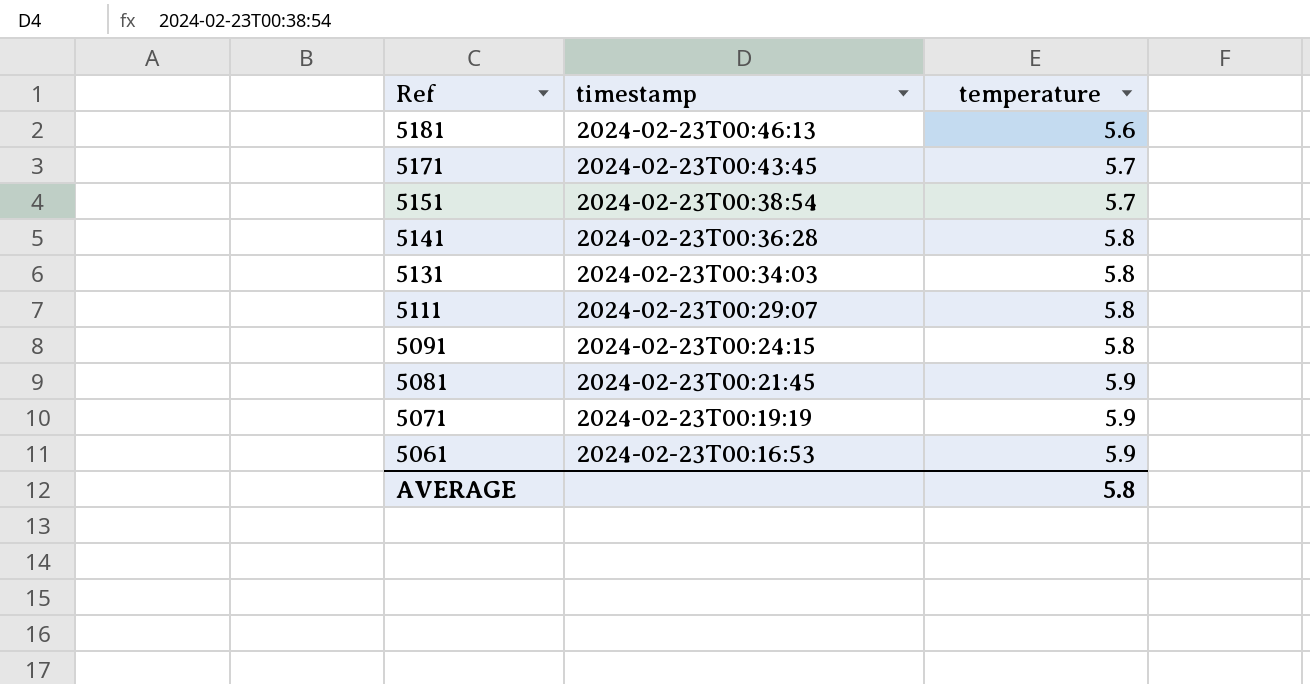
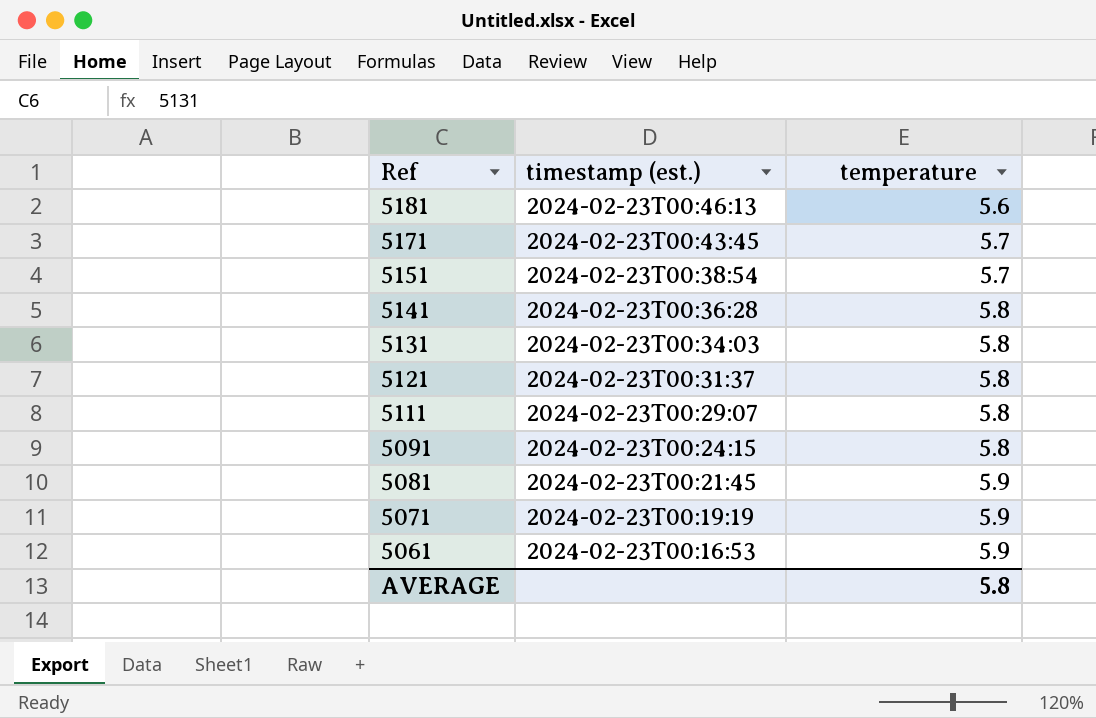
column name: timestamp -> timestamp (est.)
row 5121: none -> 2024-02-23T00:31:37 | 5.8

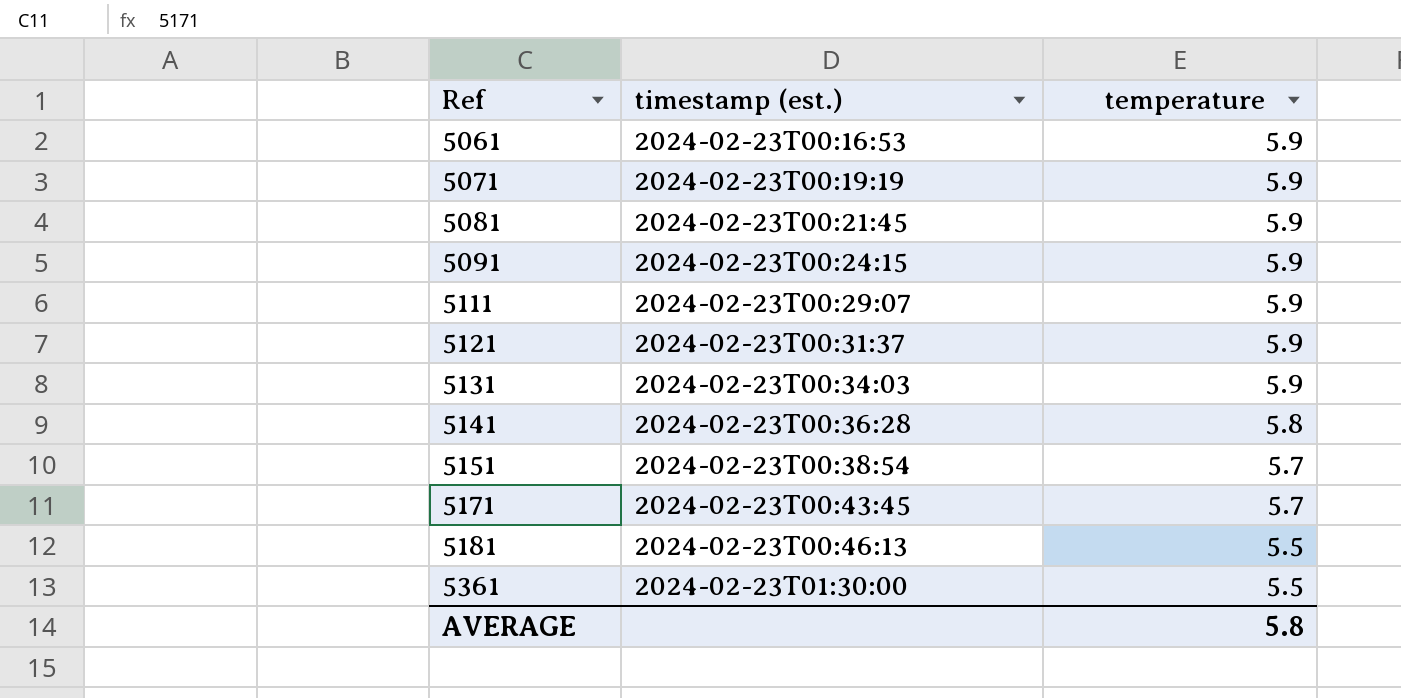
row order: Ref descending -> Ref ascending
5091 | temperature: 5.8 -> 5.9
5111 | temperature: 5.8 -> 5.9
5121 | temperature: 5.8 -> 5.9
5131 | temperature: 5.8 -> 5.9
5181 | temperature: 5.6 -> 5.5
row 5361: none -> 2024-02-23T01:30:00 | 5.5

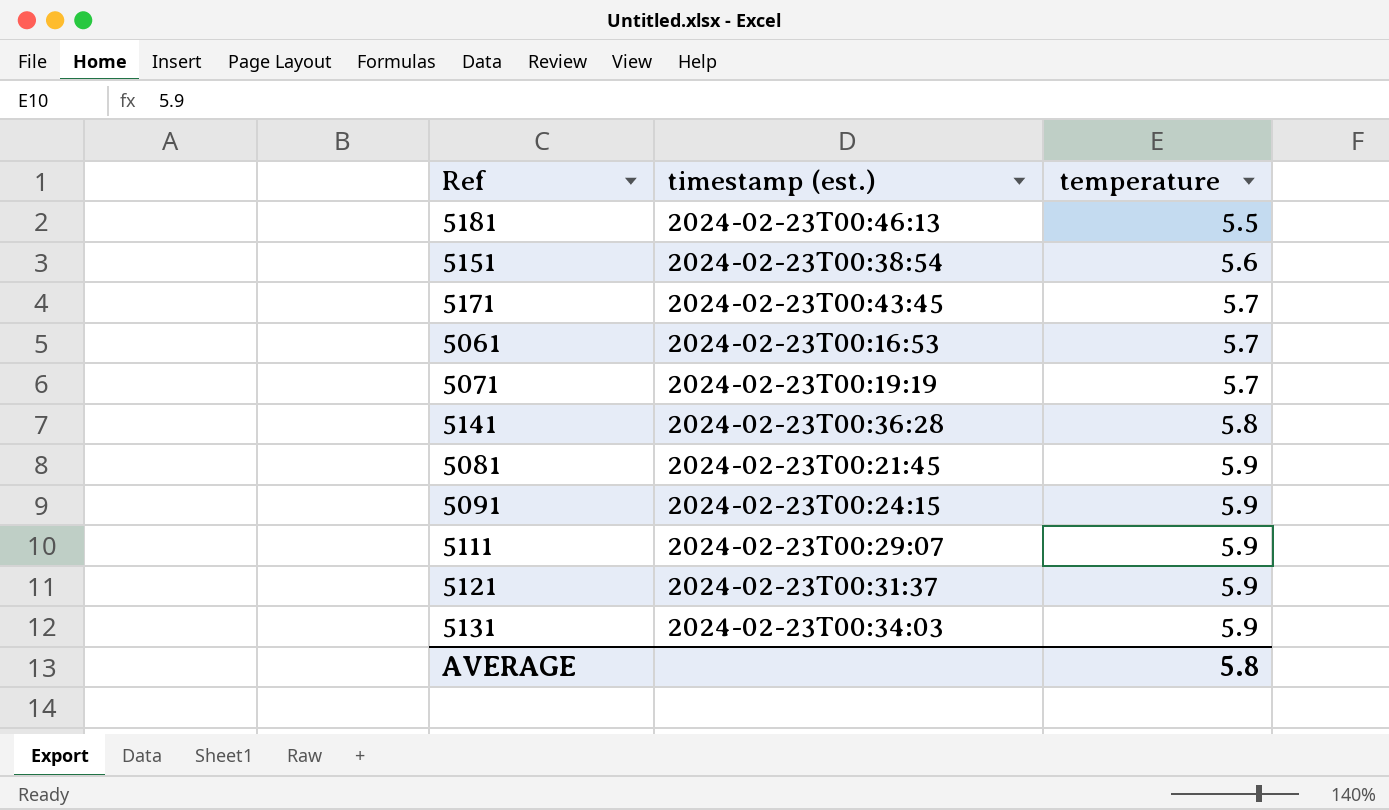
row order: Ref ascending -> temperature ascending
row 5361: 2024-02-23T01:30:00 | 5.5 -> none
5151 | temperature: 5.7 -> 5.6
5061 | temperature: 5.9 -> 5.7
5071 | temperature: 5.9 -> 5.7

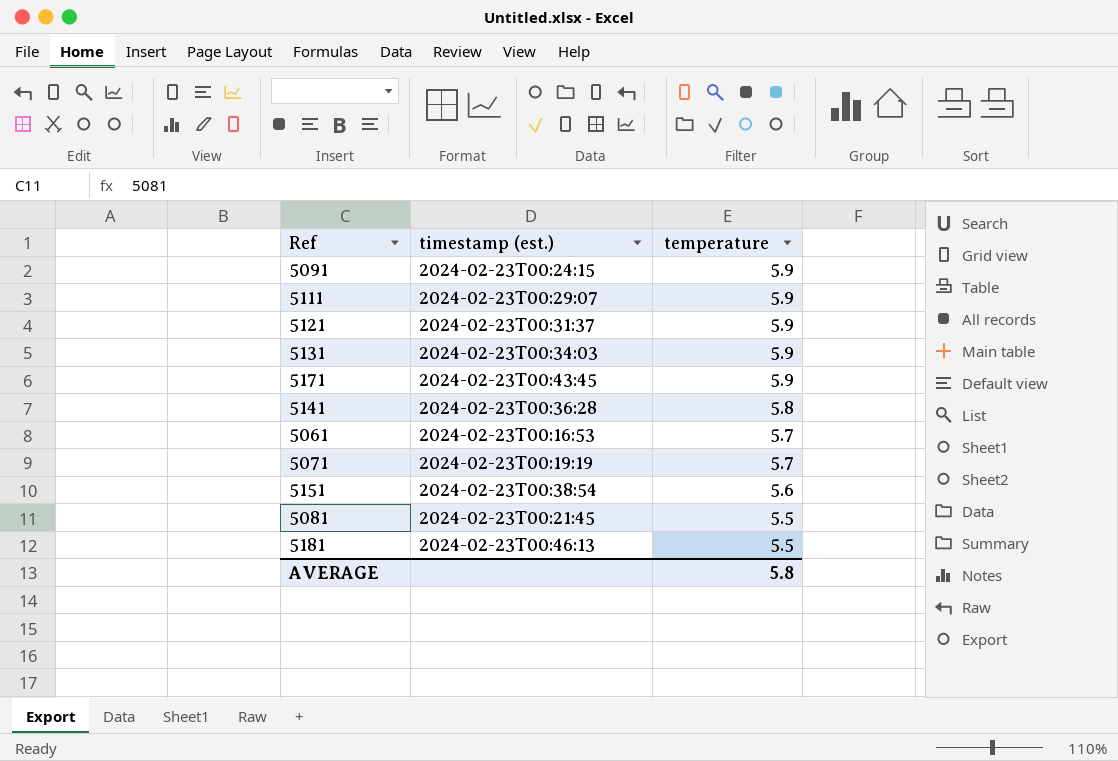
row order: temperature ascending -> temperature descending
5171 | temperature: 5.7 -> 5.9
5081 | temperature: 5.9 -> 5.5

